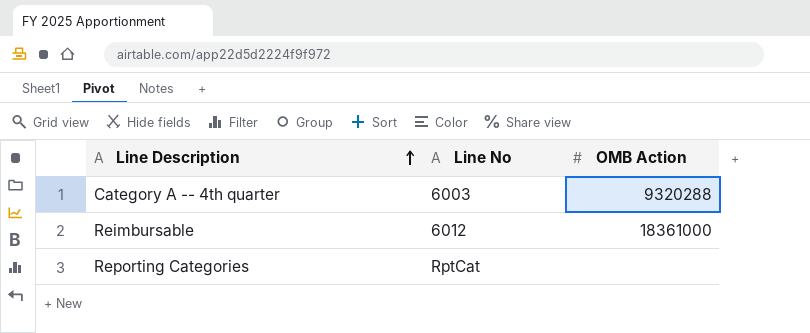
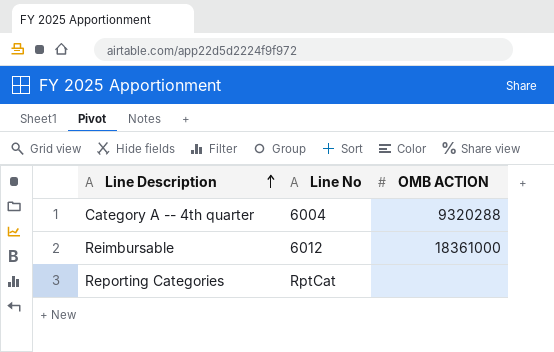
column name: OMB Action -> OMB ACTION
Category A -- 4th quarter | Line No: 6003 -> 6004

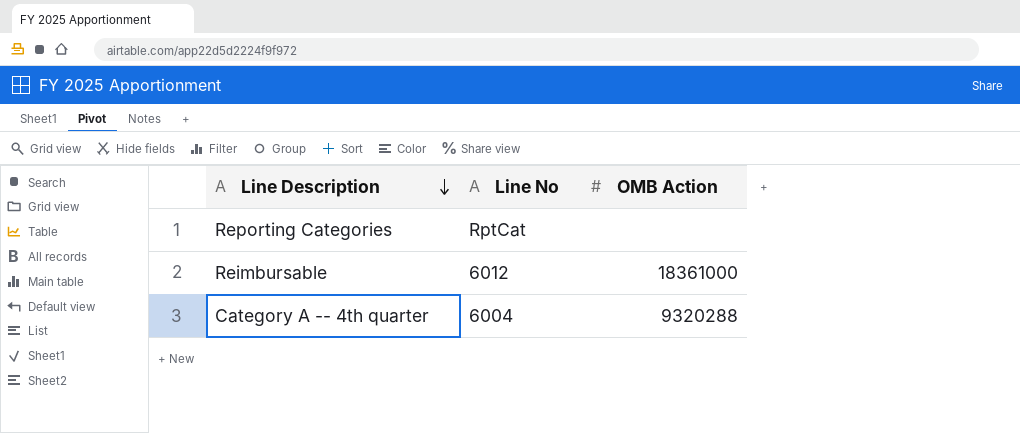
row order: Line Description ascending -> Line Description descending
column name: OMB ACTION -> OMB Action

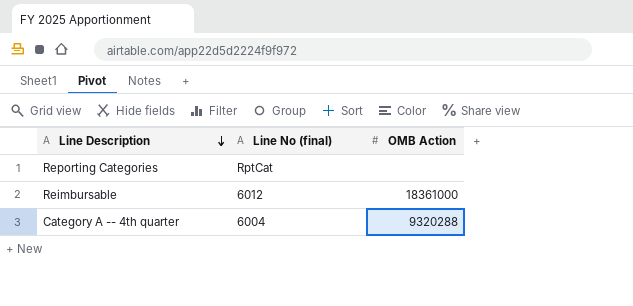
column name: Line No -> Line No (final)

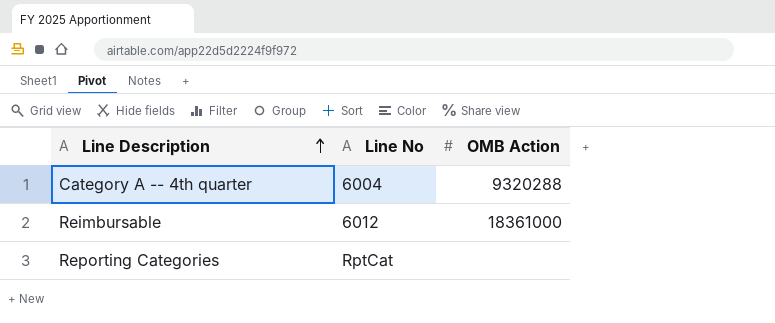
row order: Line Description descending -> Line Description ascending
column name: Line No (final) -> Line No

